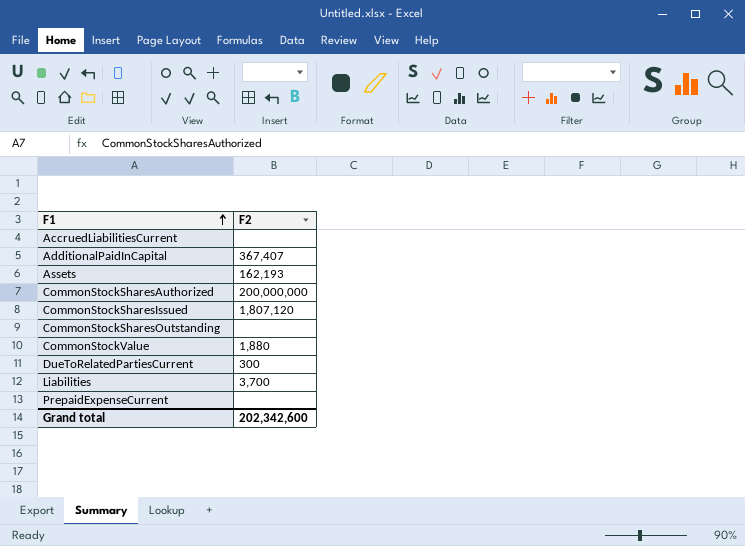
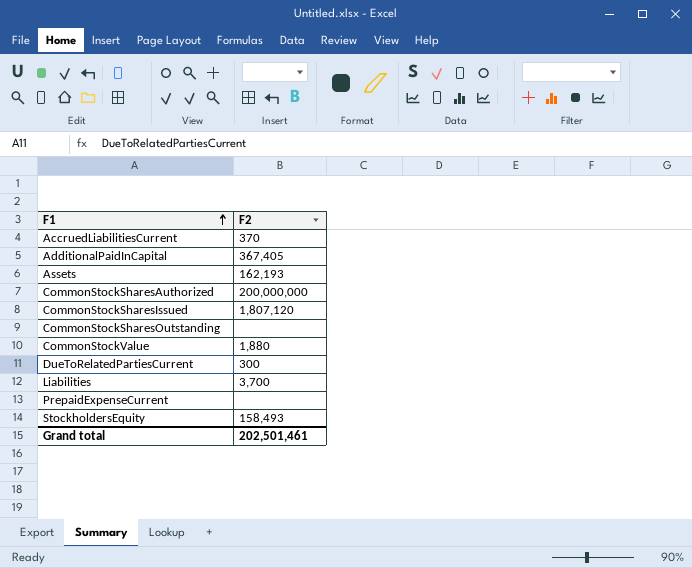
AccruedLiabilitiesCurrent | F2: none -> 370
AdditionalPaidInCapital | F2: 367,407 -> 367,405
row StockholdersEquity: none -> 158,493
Grand total | F2: 202,342,600 -> 202,501,461

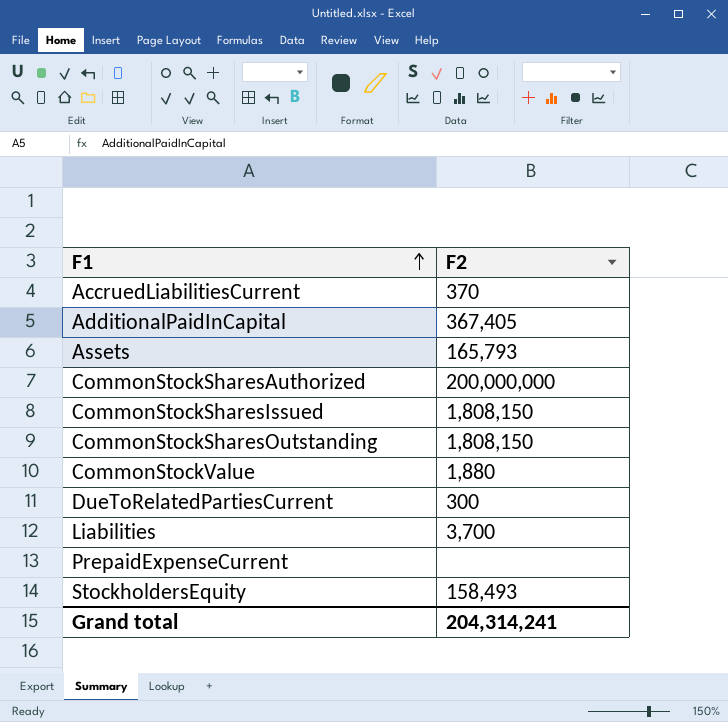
Assets | F2: 162,193 -> 165,793
CommonStockSharesIssued | F2: 1,807,120 -> 1,808,150
CommonStockSharesOutstanding | F2: none -> 1,808,150
Grand total | F2: 202,501,461 -> 204,314,241

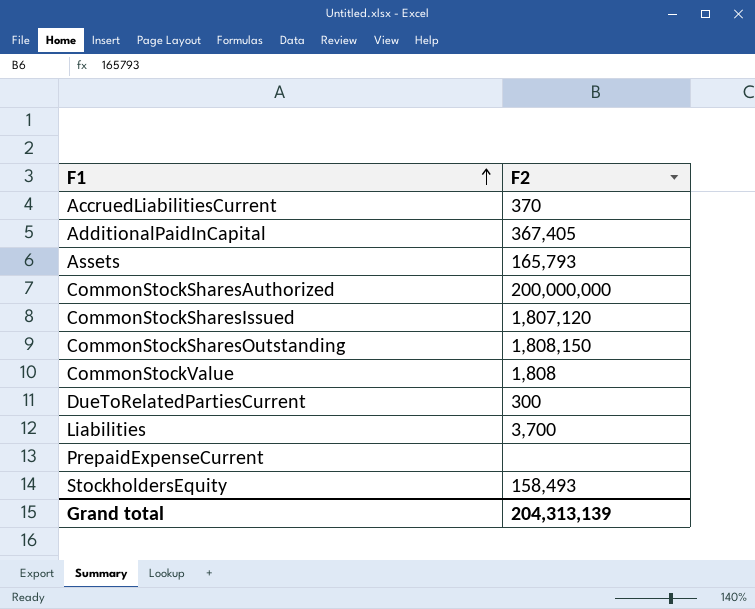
CommonStockSharesIssued | F2: 1,808,150 -> 1,807,120
CommonStockValue | F2: 1,880 -> 1,808
Grand total | F2: 204,314,241 -> 204,313,139

